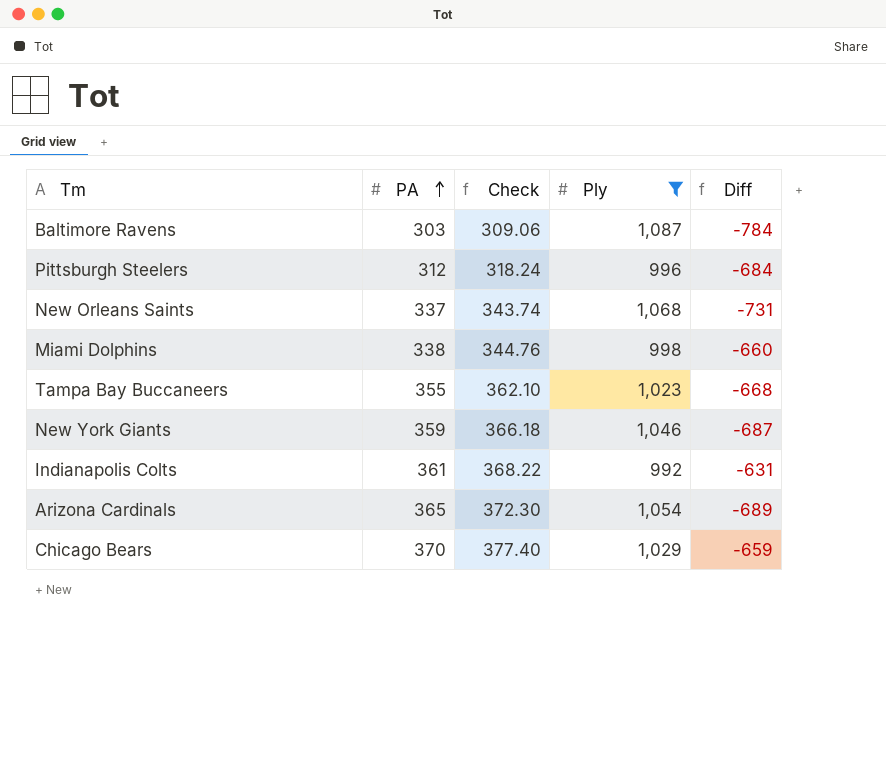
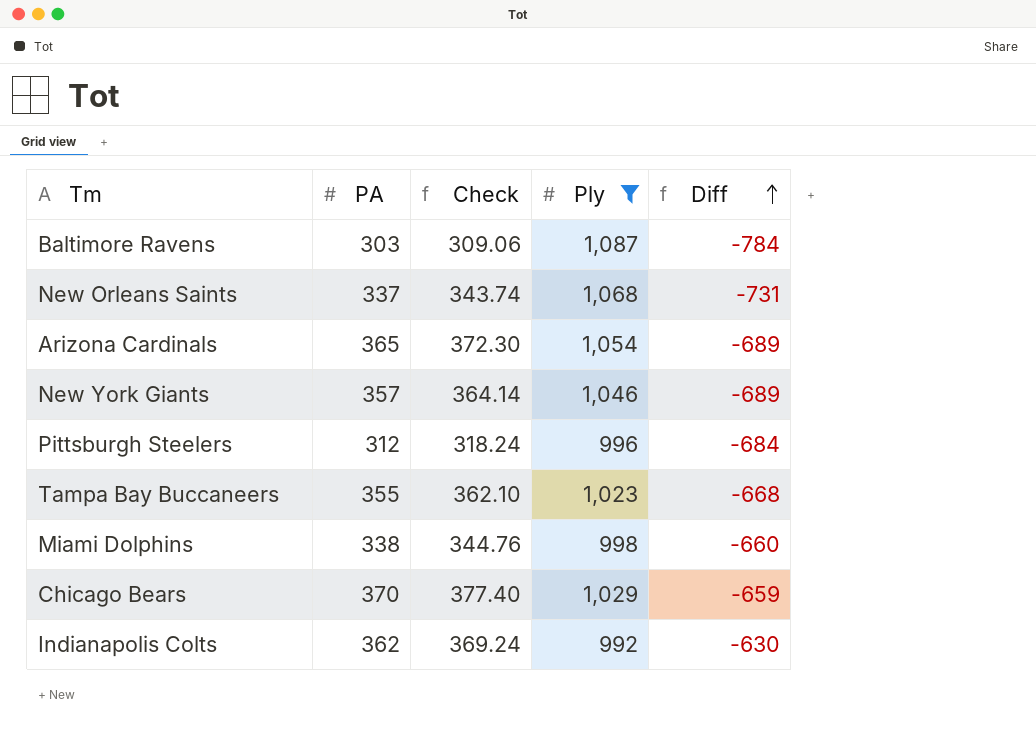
row order: PA ascending -> Diff ascending
New York Giants | PA: 359 -> 357
New York Giants | Check: 366.18 -> 364.14
New York Giants | Diff: -687 -> -689
Indianapolis Colts | PA: 361 -> 362
Indianapolis Colts | Check: 368.22 -> 369.24
Indianapolis Colts | Diff: -631 -> -630

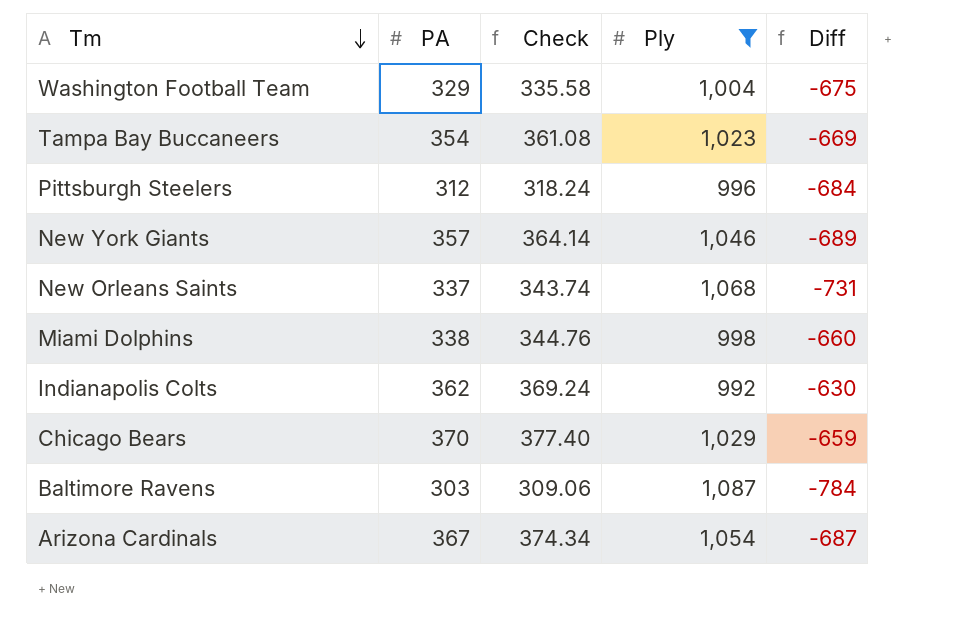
row order: Diff ascending -> Tm descending
row Washington Football Team: none -> 329 | 335.58 | 1,004 | -675
Tampa Bay Buccaneers | PA: 355 -> 354
Tampa Bay Buccaneers | Check: 362.10 -> 361.08
Tampa Bay Buccaneers | Diff: -668 -> -669
Arizona Cardinals | PA: 365 -> 367
Arizona Cardinals | Check: 372.30 -> 374.34
Arizona Cardinals | Diff: -689 -> -687

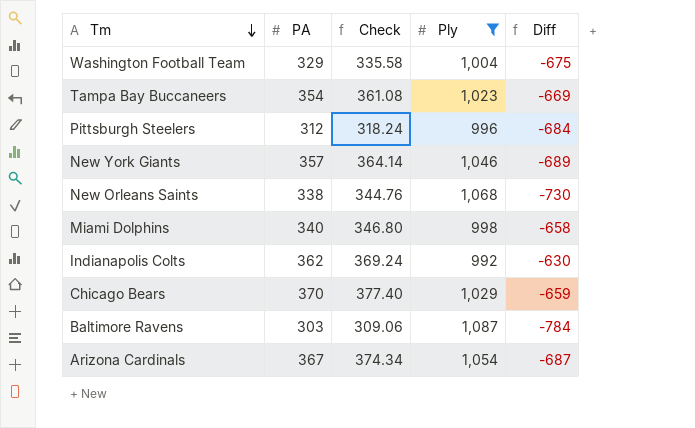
New Orleans Saints | PA: 337 -> 338
New Orleans Saints | Check: 343.74 -> 344.76
New Orleans Saints | Diff: -731 -> -730
Miami Dolphins | PA: 338 -> 340
Miami Dolphins | Check: 344.76 -> 346.80
Miami Dolphins | Diff: -660 -> -658

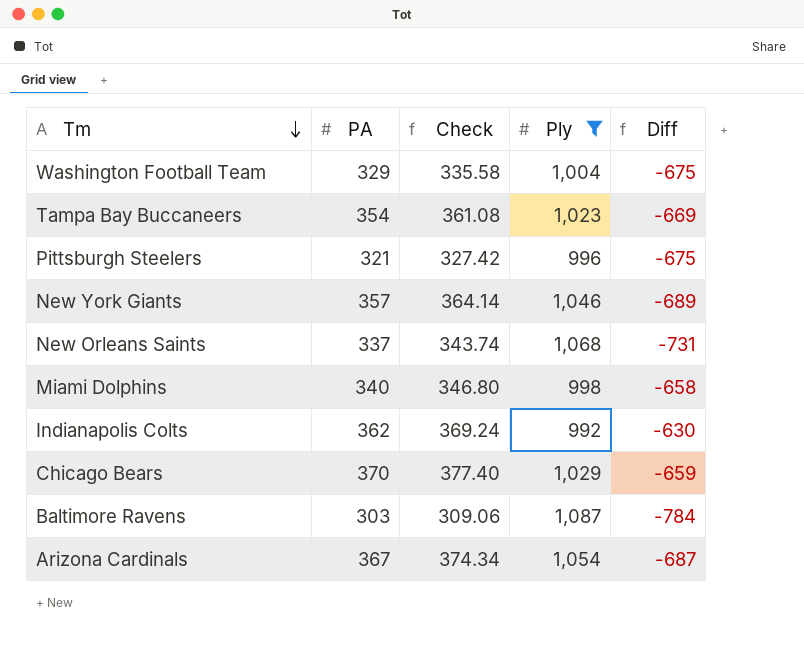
Pittsburgh Steelers | PA: 312 -> 321
Pittsburgh Steelers | Check: 318.24 -> 327.42
Pittsburgh Steelers | Diff: -684 -> -675
New Orleans Saints | PA: 338 -> 337
New Orleans Saints | Check: 344.76 -> 343.74
New Orleans Saints | Diff: -730 -> -731

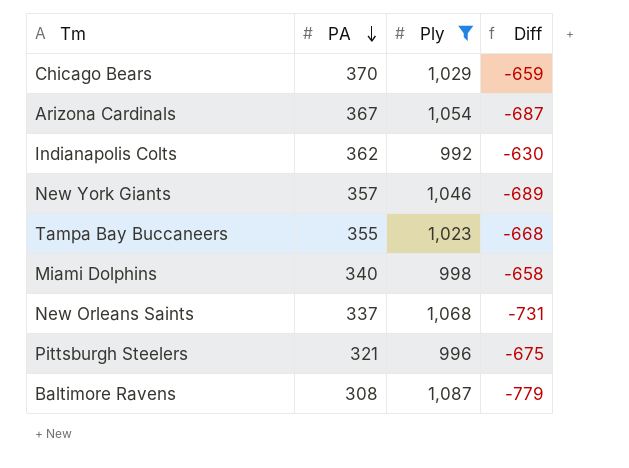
row order: Tm descending -> PA descending
column Check | formula: [PA] * 1.02 -> none
row Washington Football Team: 329 | 335.58 | 1,004 | -675 -> none
Tampa Bay Buccaneers | PA: 354 -> 355
Tampa Bay Buccaneers | Diff: -669 -> -668
Baltimore Ravens | PA: 303 -> 308
Baltimore Ravens | Diff: -784 -> -779

